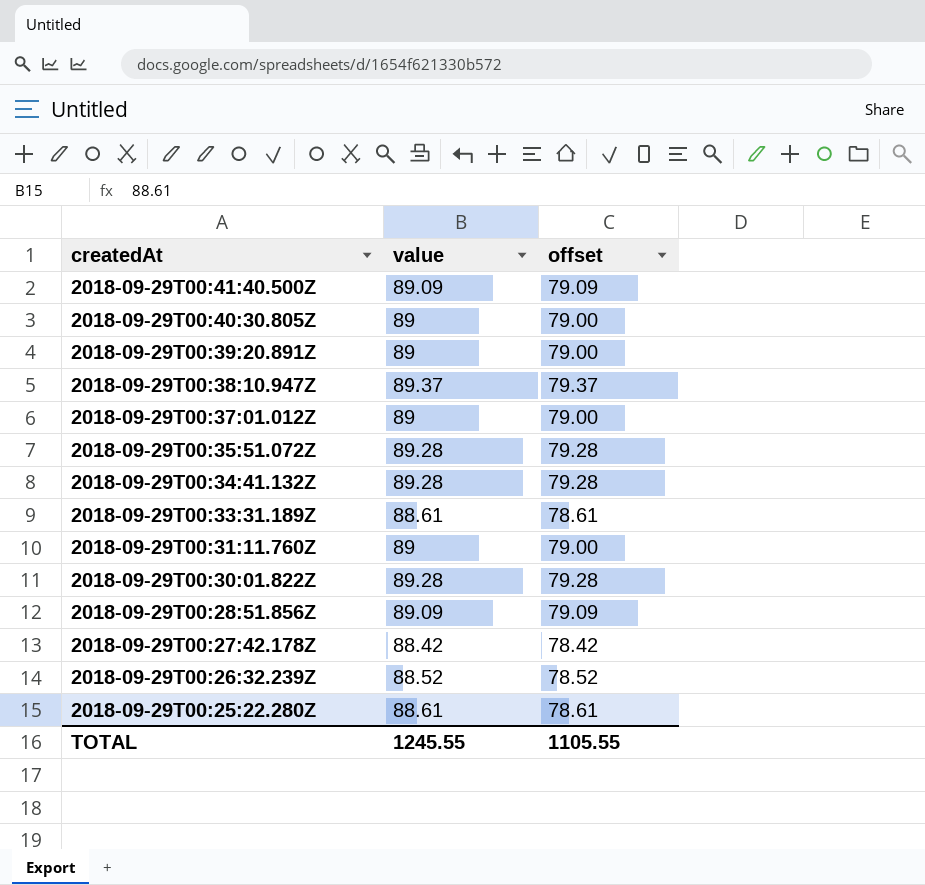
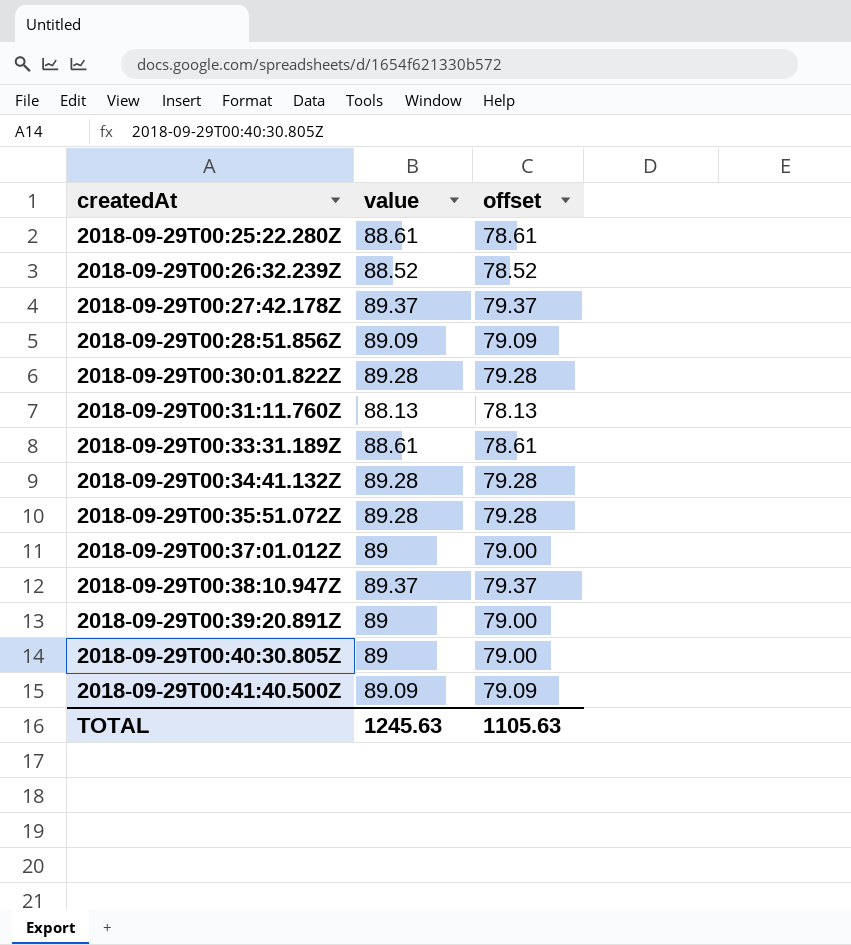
row order: createdAt descending -> createdAt ascending
2018-09-29T00:27:42.178Z | value: 88.42 -> 89.37
2018-09-29T00:27:42.178Z | offset: 78.42 -> 79.37
2018-09-29T00:31:11.760Z | value: 89 -> 88.13
2018-09-29T00:31:11.760Z | offset: 79.00 -> 78.13
TOTAL | value: 1245.55 -> 1245.63
TOTAL | offset: 1105.55 -> 1105.63

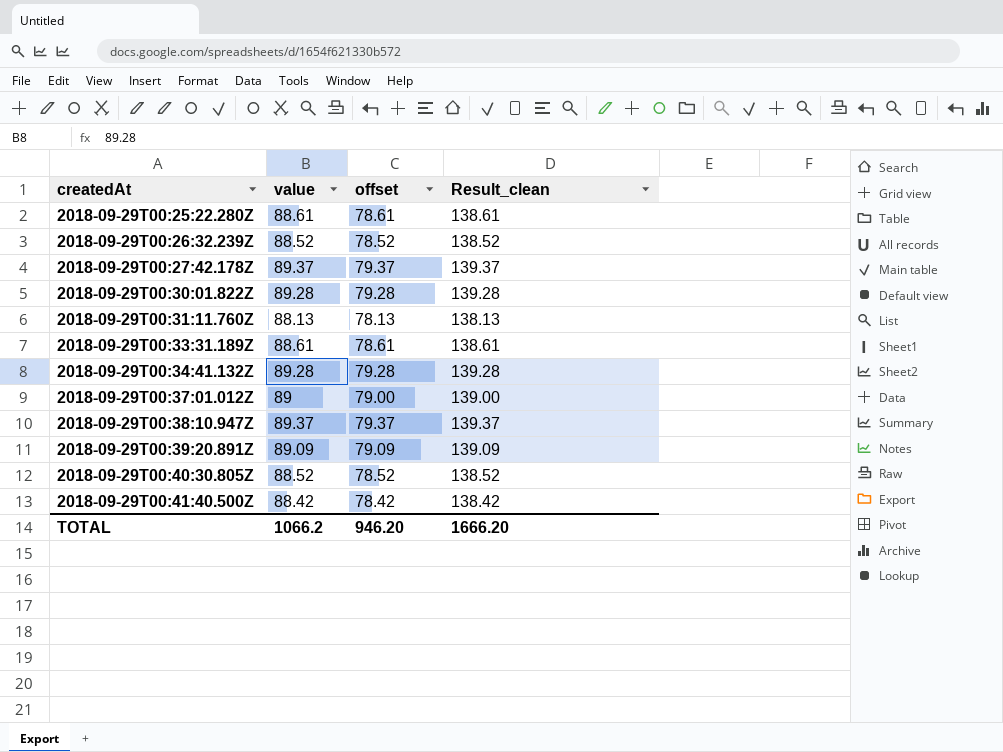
column Result_clean | formula: none -> [value] + 50
row 2018-09-29T00:28:51.856Z: 89.09 | 79.09 -> none
row 2018-09-29T00:35:51.072Z: 89.28 | 79.28 -> none
2018-09-29T00:39:20.891Z | value: 89 -> 89.09
2018-09-29T00:39:20.891Z | offset: 79.00 -> 79.09
2018-09-29T00:40:30.805Z | value: 89 -> 88.52
2018-09-29T00:40:30.805Z | offset: 79.00 -> 78.52
2018-09-29T00:41:40.500Z | value: 89.09 -> 88.42
2018-09-29T00:41:40.500Z | offset: 79.09 -> 78.42
TOTAL | value: 1245.63 -> 1066.2
TOTAL | offset: 1105.63 -> 946.20

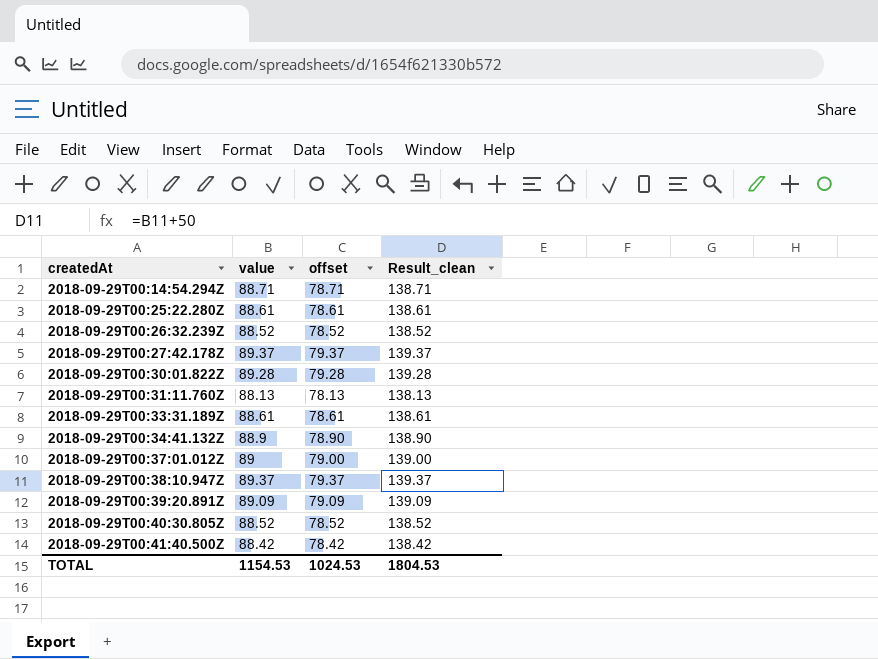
row 2018-09-29T00:14:54.294Z: none -> 88.71 | 78.71 | 138.71
2018-09-29T00:34:41.132Z | value: 89.28 -> 88.9
2018-09-29T00:34:41.132Z | offset: 79.28 -> 78.90
2018-09-29T00:34:41.132Z | Result_clean: 139.28 -> 138.90
TOTAL | value: 1066.2 -> 1154.53
TOTAL | offset: 946.20 -> 1024.53
TOTAL | Result_clean: 1666.20 -> 1804.53

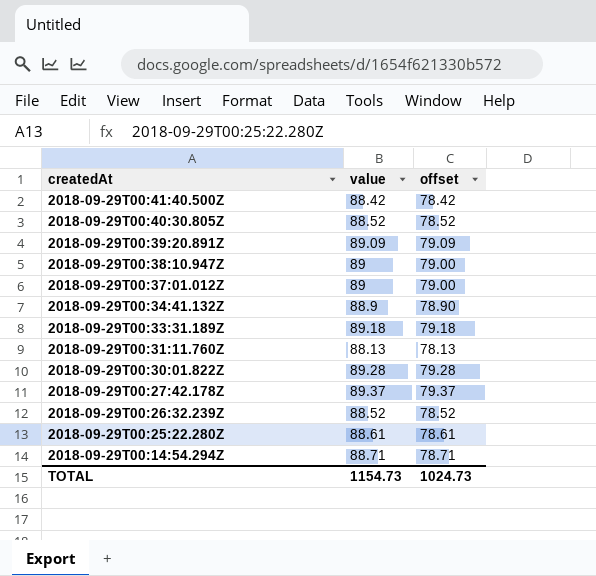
row order: createdAt ascending -> createdAt descending
column Result_clean | formula: [value] + 50 -> none
2018-09-29T00:38:10.947Z | value: 89.37 -> 89
2018-09-29T00:38:10.947Z | offset: 79.37 -> 79.00
2018-09-29T00:33:31.189Z | value: 88.61 -> 89.18
2018-09-29T00:33:31.189Z | offset: 78.61 -> 79.18
TOTAL | value: 1154.53 -> 1154.73
TOTAL | offset: 1024.53 -> 1024.73

